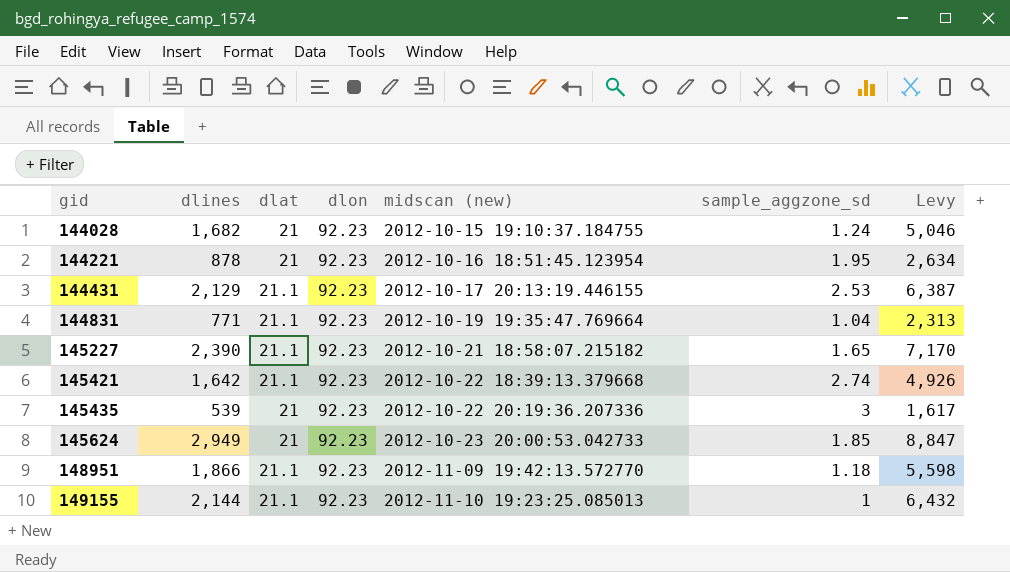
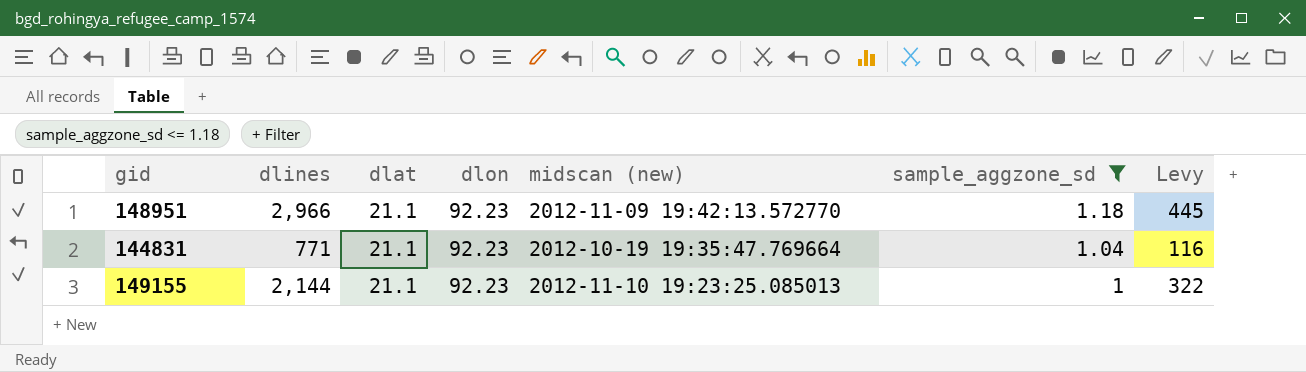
filter: none -> sample_aggzone_sd <= 1.18
row order: gid ascending -> sample_aggzone_sd descending
column Levy | formula: [dlines] * 3 -> [dlines] * 0.15
148951 | dlines: 1,866 -> 2,966

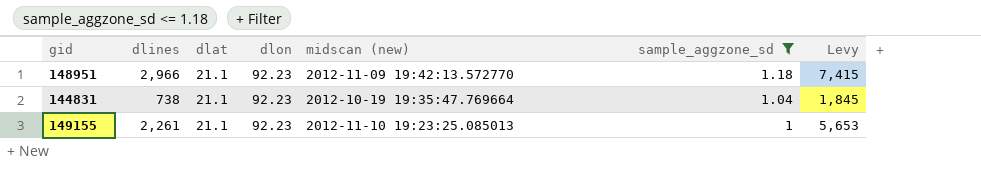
column Levy | formula: [dlines] * 0.15 -> [dlines] * 2.5
144831 | dlines: 771 -> 738
149155 | dlines: 2,144 -> 2,261

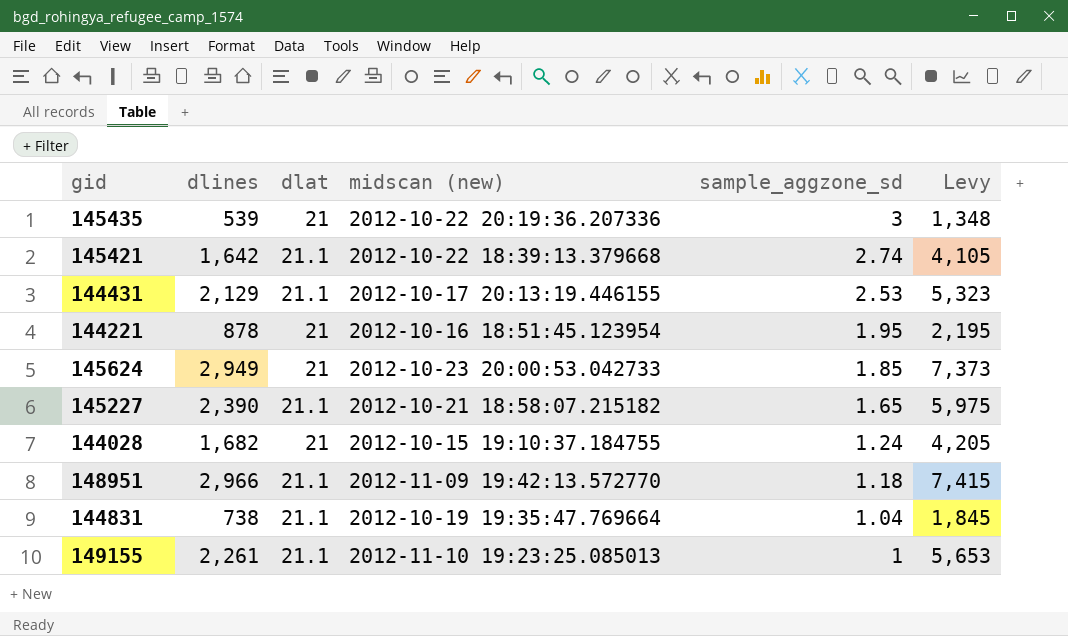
filter: sample_aggzone_sd <= 1.18 -> none
column dlon | position: 4 -> none

